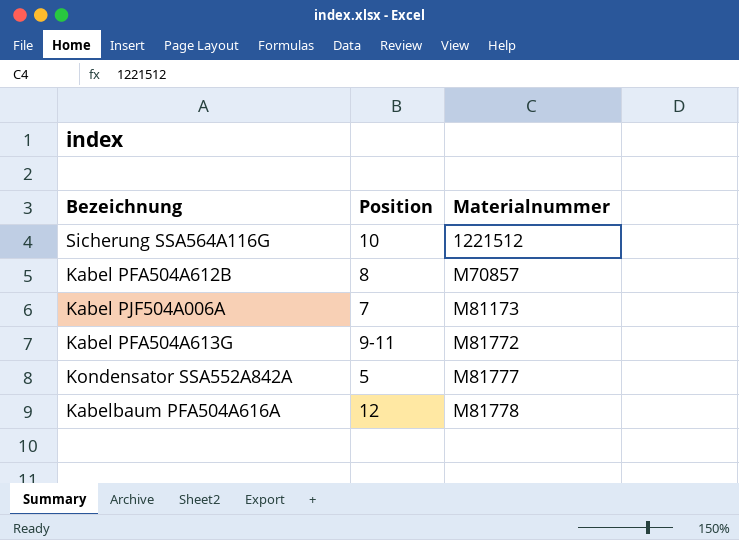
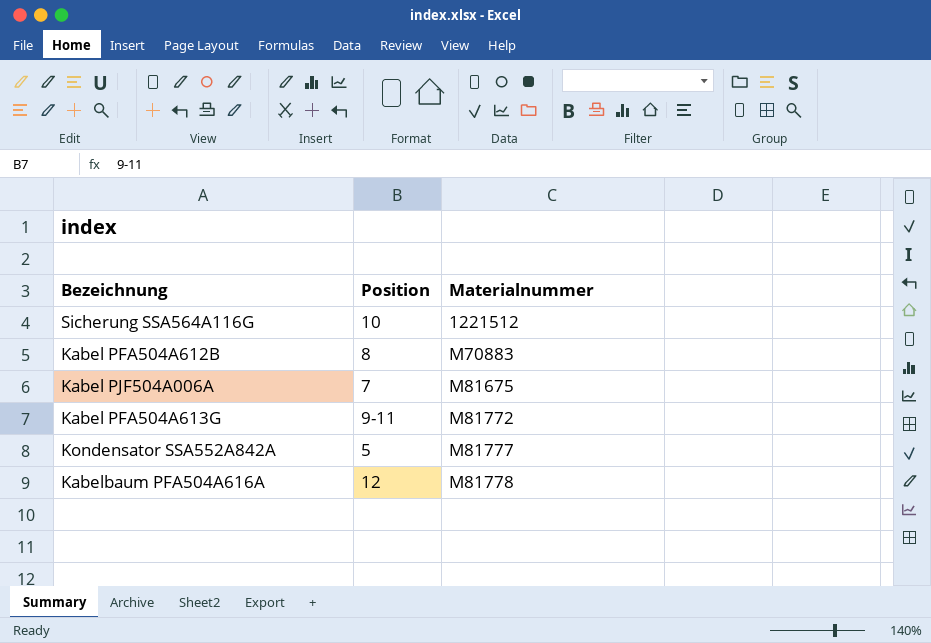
Kabel PFA504A612B | Materialnummer: M70857 -> M70883
Kabel PJF504A006A | Materialnummer: M81173 -> M81675

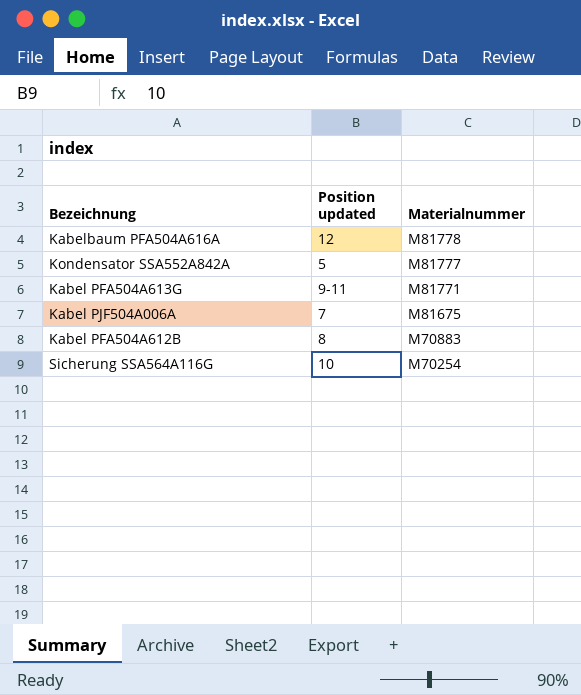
row order: Materialnummer ascending -> Materialnummer descending
column name: Position -> Position updated
Kabel PFA504A613G | Materialnummer: M81772 -> M81771
Sicherung SSA564A116G | Materialnummer: 1221512 -> M70254

